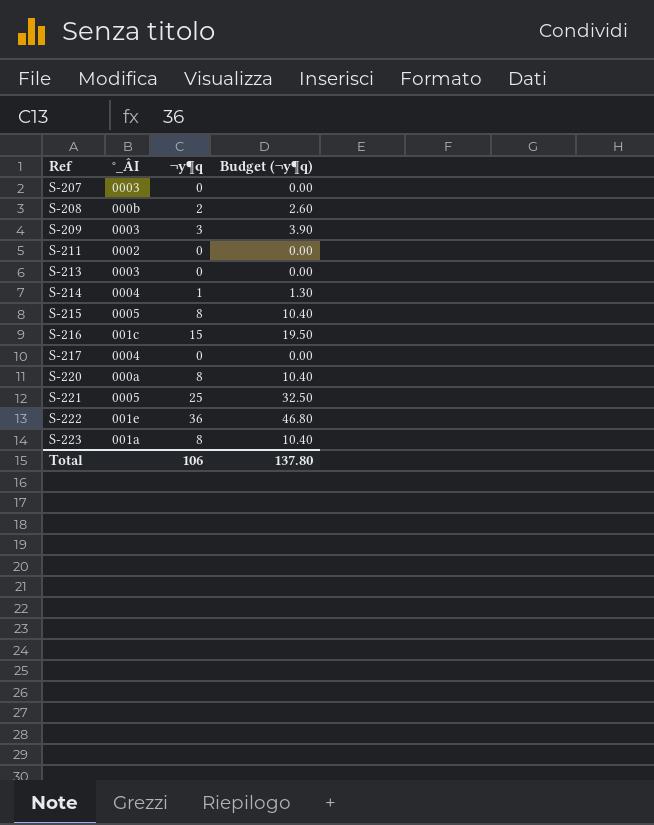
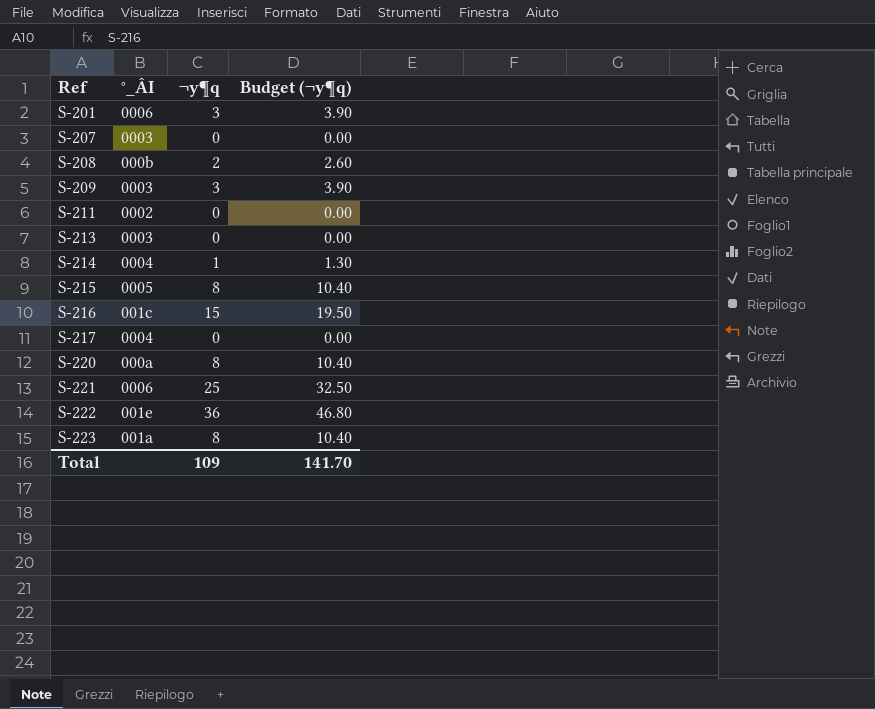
row S-201: none -> 0006 | 3 | 3.90
S-221 | °_ÂI: 0005 -> 0006
Total | ¬y¶q: 106 -> 109
Total | Budget (¬y¶q): 137.80 -> 141.70

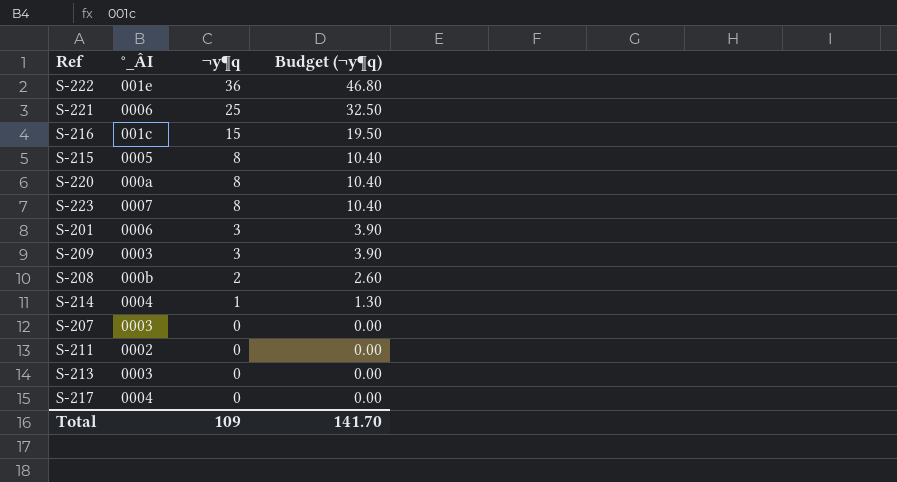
row order: Ref ascending -> ¬y¶q descending
S-223 | °_ÂI: 001a -> 0007

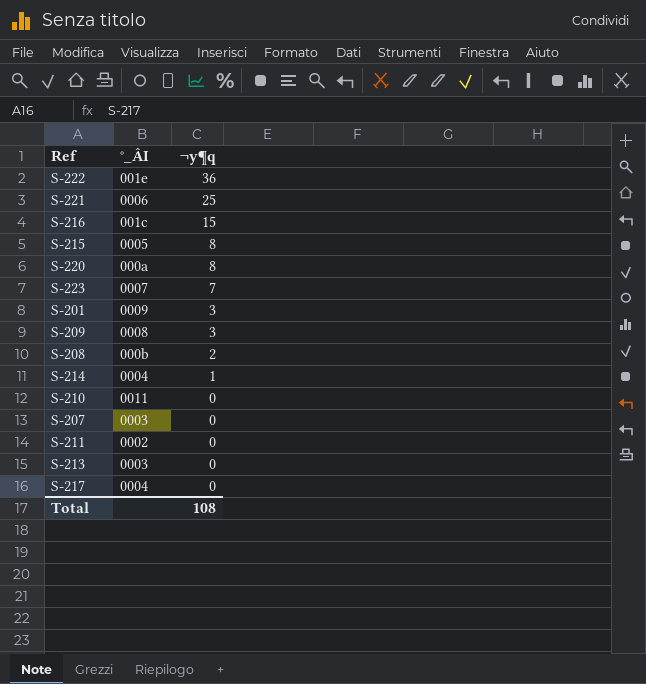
column Budget (¬y¶q) | formula: [¬y¶q] * 1.3 -> none
S-223 | ¬y¶q: 8 -> 7
S-201 | °_ÂI: 0006 -> 0009
S-209 | °_ÂI: 0003 -> 0008
row S-210: none -> 0011 | 0
Total | ¬y¶q: 109 -> 108

